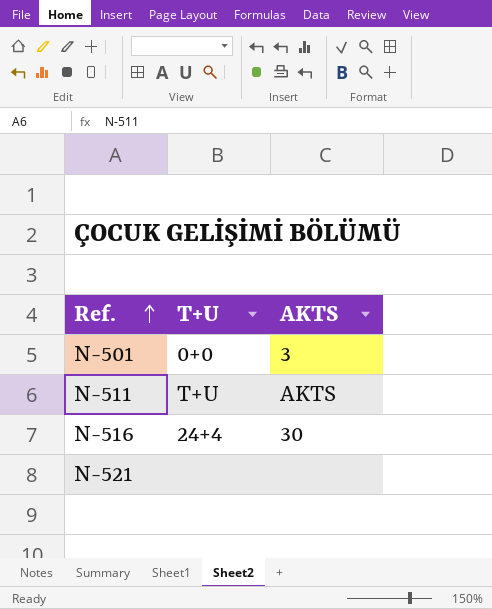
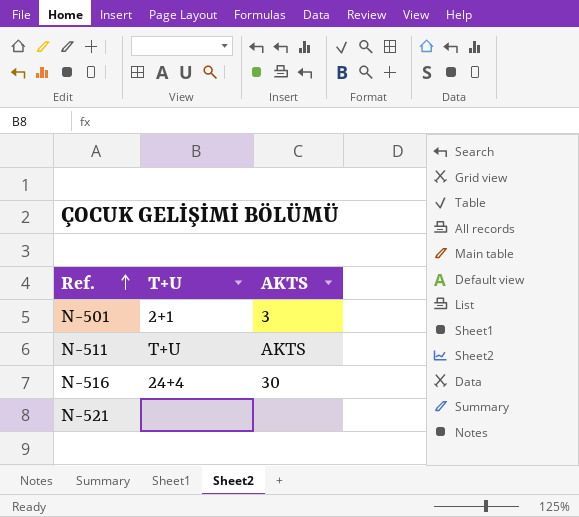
N-501 | T+U: 0+0 -> 2+1

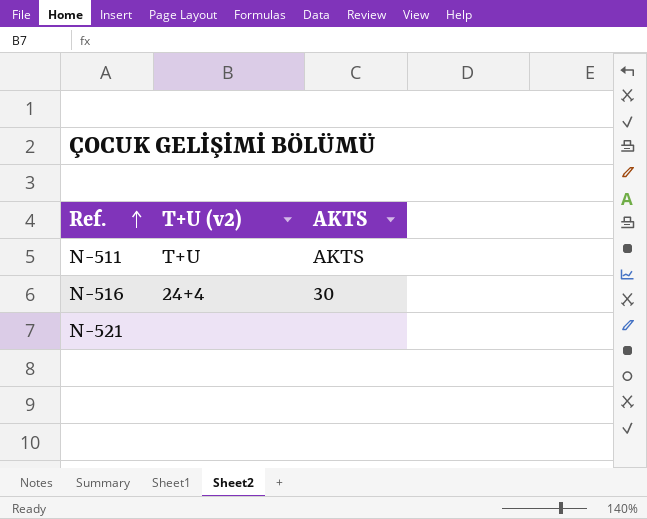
column name: T+U -> T+U (v2)
row N-501: 2+1 | 3 -> none

